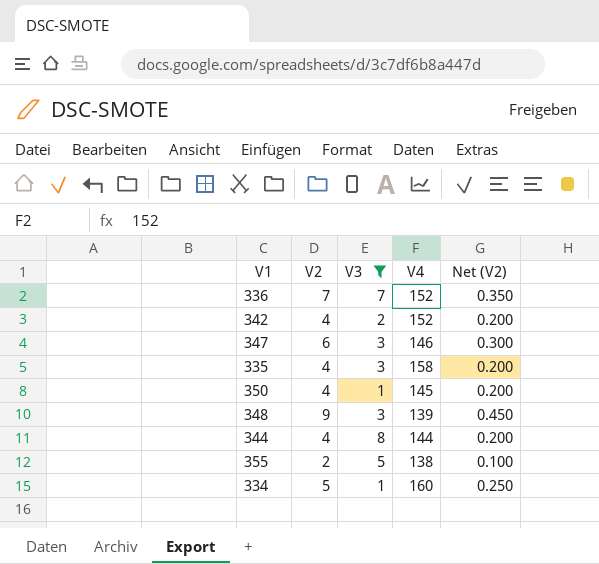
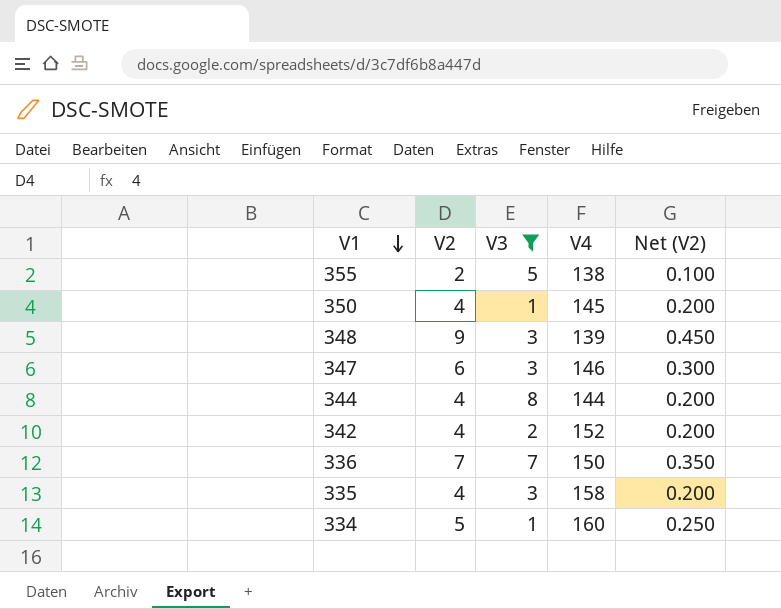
row order: none -> V1 descending
336 | V4: 152 -> 150

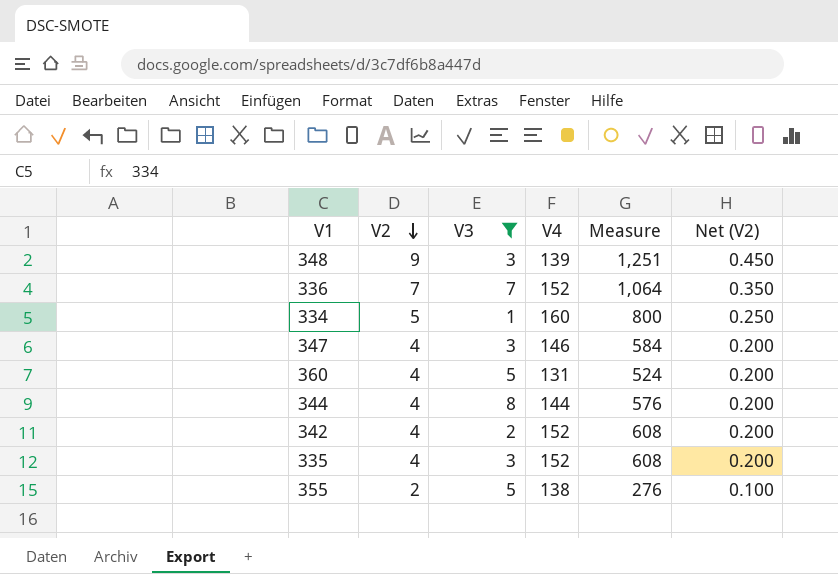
row order: V1 descending -> V2 descending
column Measure | formula: none -> [V2] * [V4]
row 350: 4 | 1 | 145 | 0.200 -> none
336 | V4: 150 -> 152
347 | V2: 6 -> 4
347 | Net (V2): 0.300 -> 0.200
row 360: none -> 4 | 5 | 131 | 524 | 0.200
335 | V4: 158 -> 152

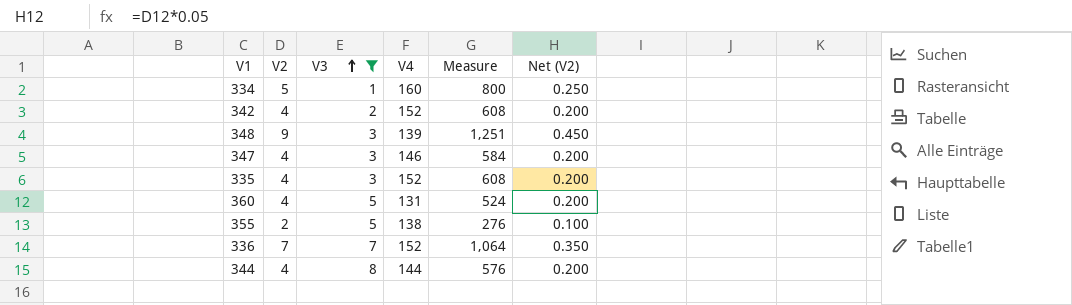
row order: V2 descending -> V3 ascending

